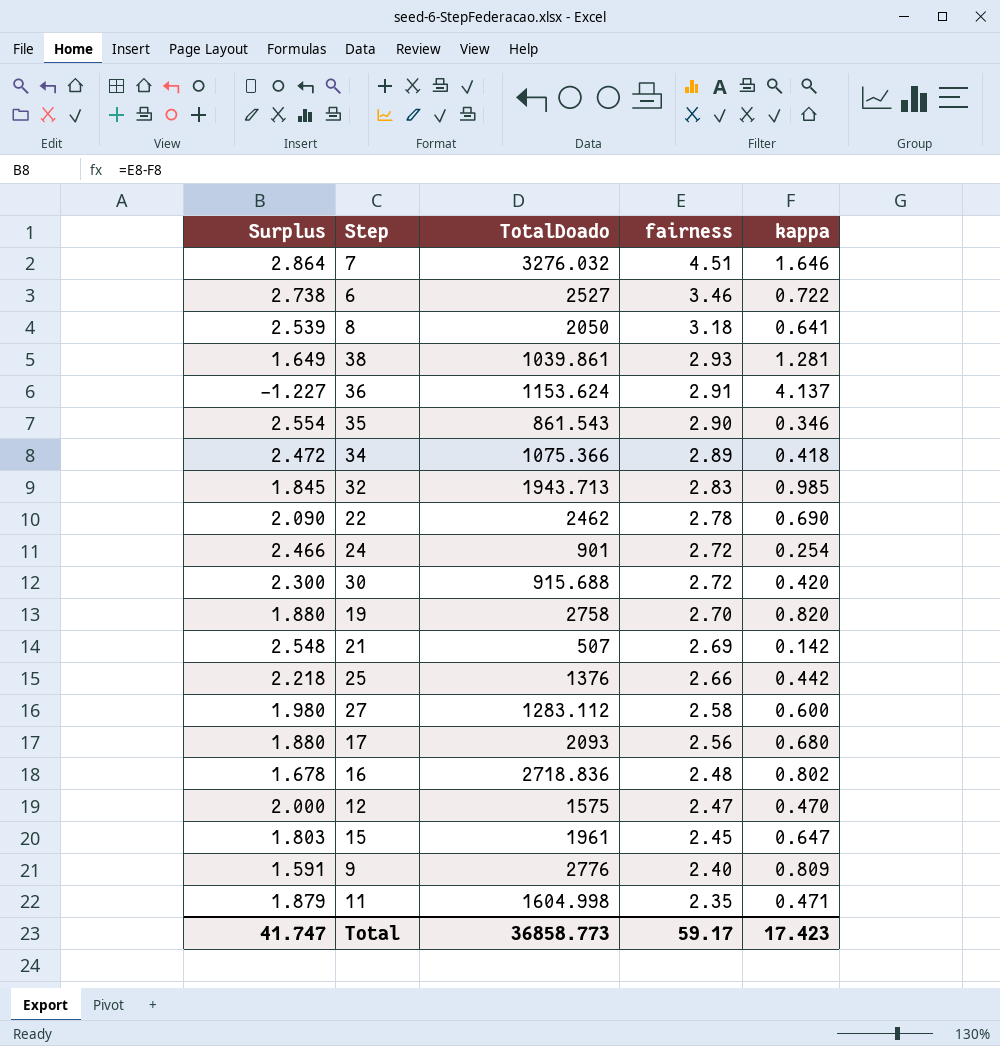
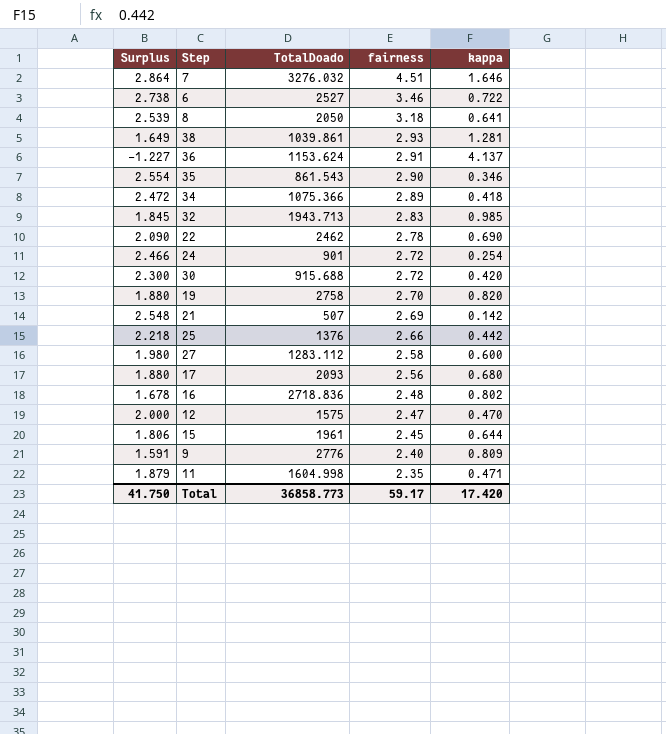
15 | Surplus: 1.803 -> 1.806
15 | kappa: 0.647 -> 0.644
Total | Surplus: 41.747 -> 41.750
Total | kappa: 17.423 -> 17.420

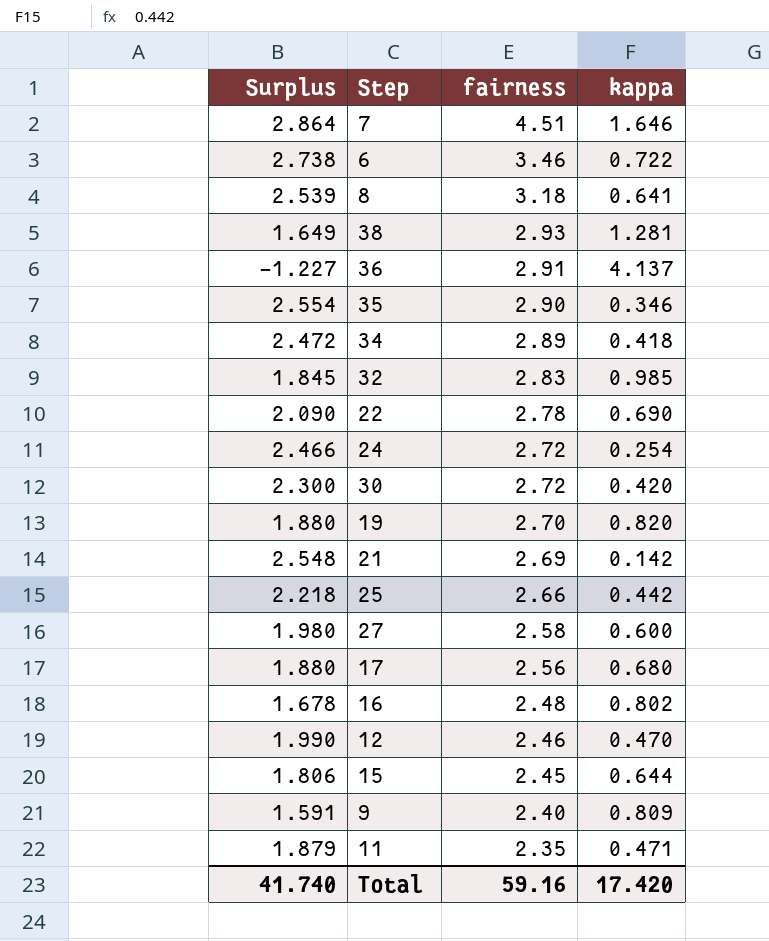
column TotalDoado | position: 3 -> none
12 | Surplus: 2.000 -> 1.990
12 | fairness: 2.47 -> 2.46
Total | Surplus: 41.750 -> 41.740
Total | fairness: 59.17 -> 59.16

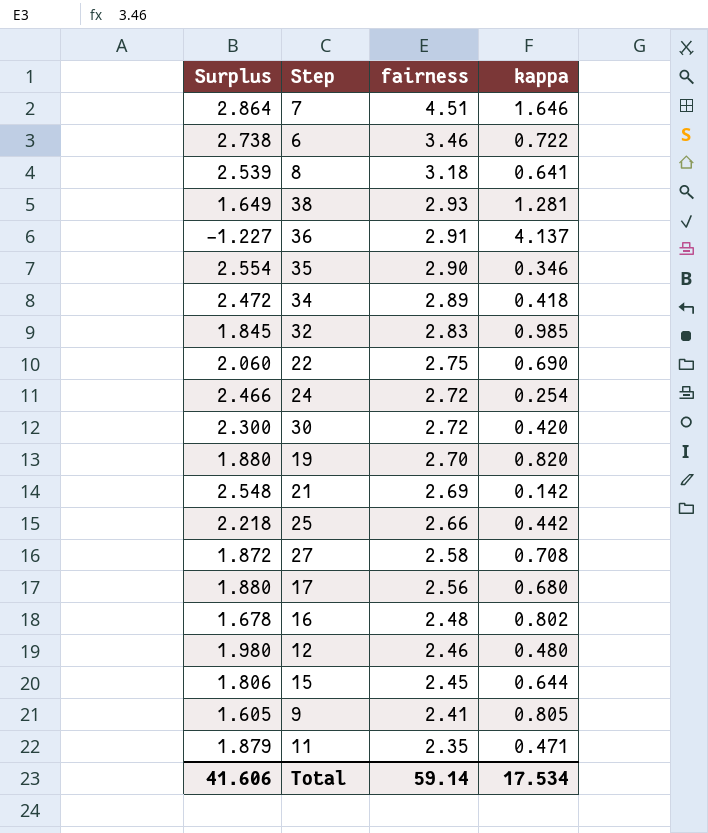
22 | Surplus: 2.090 -> 2.060
22 | fairness: 2.78 -> 2.75
27 | Surplus: 1.980 -> 1.872
27 | kappa: 0.600 -> 0.708
12 | Surplus: 1.990 -> 1.980
12 | kappa: 0.470 -> 0.480
9 | Surplus: 1.591 -> 1.605
9 | fairness: 2.40 -> 2.41
9 | kappa: 0.809 -> 0.805
Total | Surplus: 41.740 -> 41.606
Total | fairness: 59.16 -> 59.14
Total | kappa: 17.420 -> 17.534

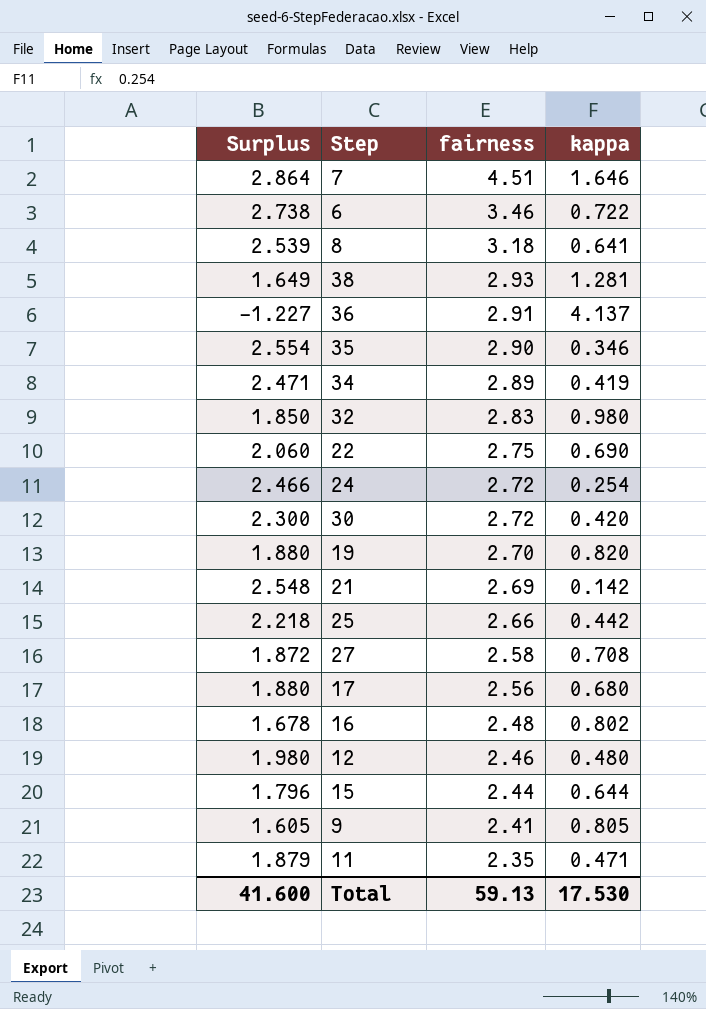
34 | Surplus: 2.472 -> 2.471
34 | kappa: 0.418 -> 0.419
32 | Surplus: 1.845 -> 1.850
32 | kappa: 0.985 -> 0.980
15 | Surplus: 1.806 -> 1.796
15 | fairness: 2.45 -> 2.44
Total | Surplus: 41.606 -> 41.600
Total | fairness: 59.14 -> 59.13
Total | kappa: 17.534 -> 17.530

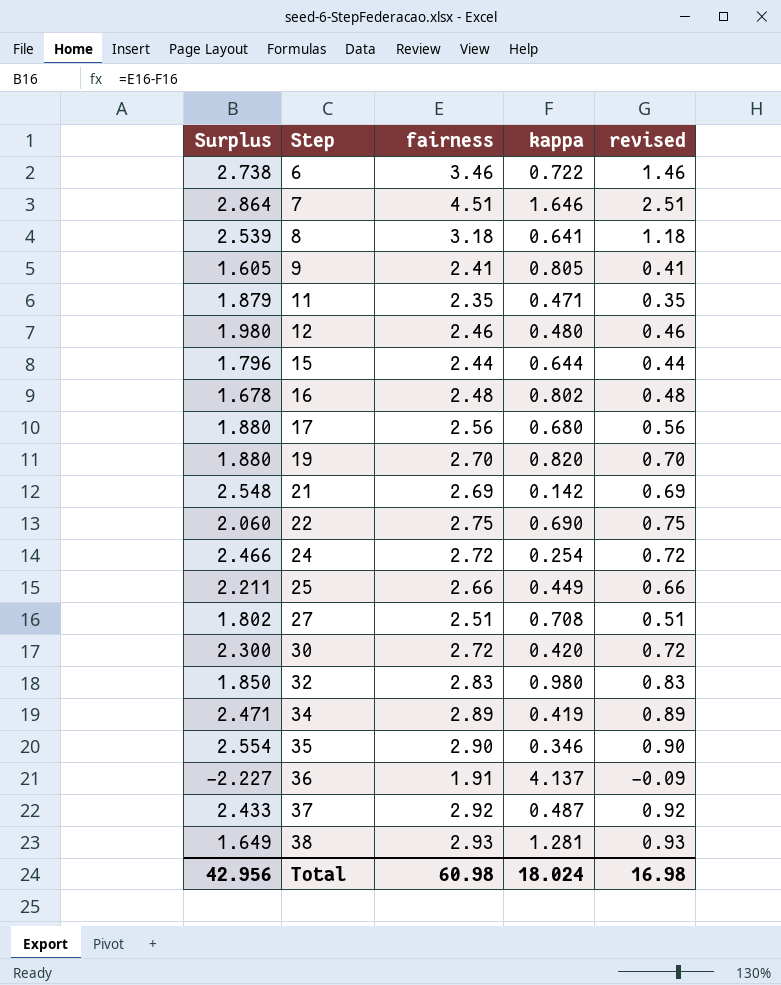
row order: fairness descending -> Step ascending
column revised | formula: none -> [fairness] - 2
25 | Surplus: 2.218 -> 2.211
25 | kappa: 0.442 -> 0.449
27 | Surplus: 1.872 -> 1.802
27 | fairness: 2.58 -> 2.51
36 | Surplus: -1.227 -> -2.227
36 | fairness: 2.91 -> 1.91
row 37: none -> 2.433 | 2.92 | 0.487 | 0.92
Total | Surplus: 41.600 -> 42.956
Total | fairness: 59.13 -> 60.98
Total | kappa: 17.530 -> 18.024

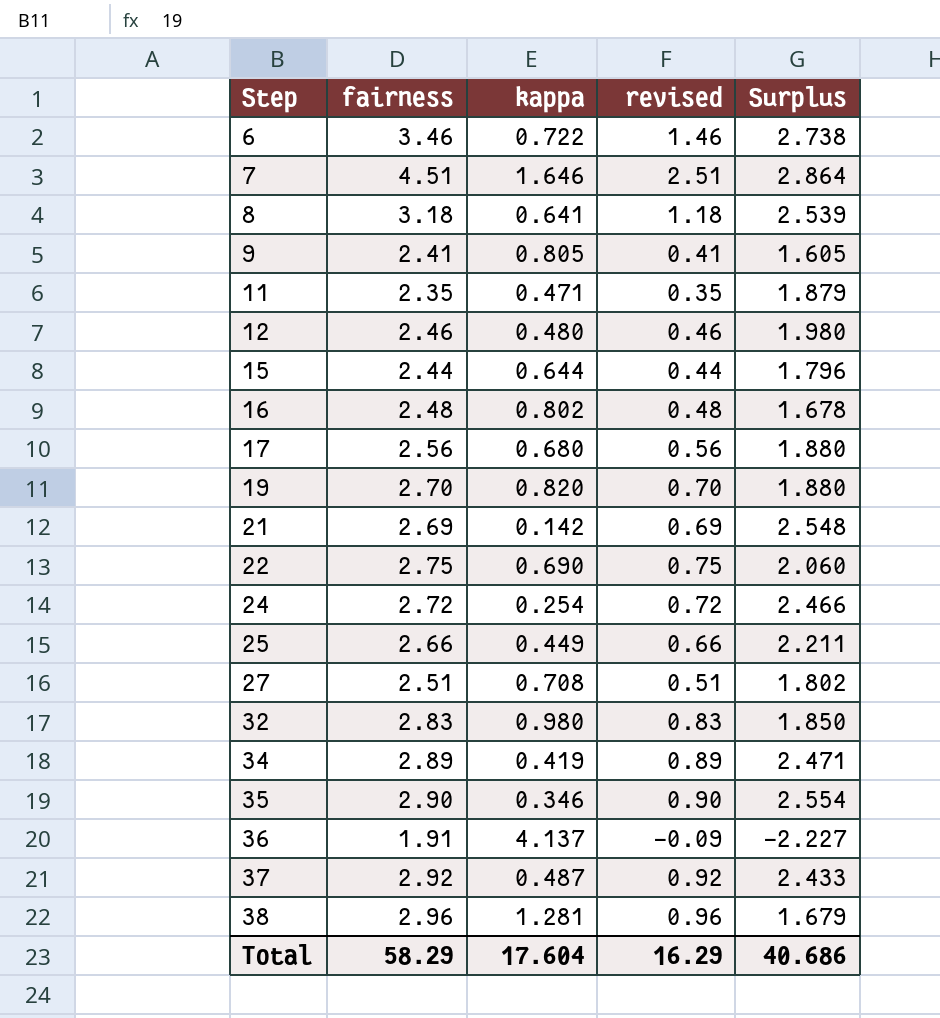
column Surplus | position: 1 -> 5
row 30: 2.300 | 2.72 | 0.420 | 0.72 -> none
38 | fairness: 2.93 -> 2.96
38 | revised: 0.93 -> 0.96
38 | Surplus: 1.649 -> 1.679
Total | fairness: 60.98 -> 58.29
Total | kappa: 18.024 -> 17.604
Total | revised: 16.98 -> 16.29
Total | Surplus: 42.956 -> 40.686

